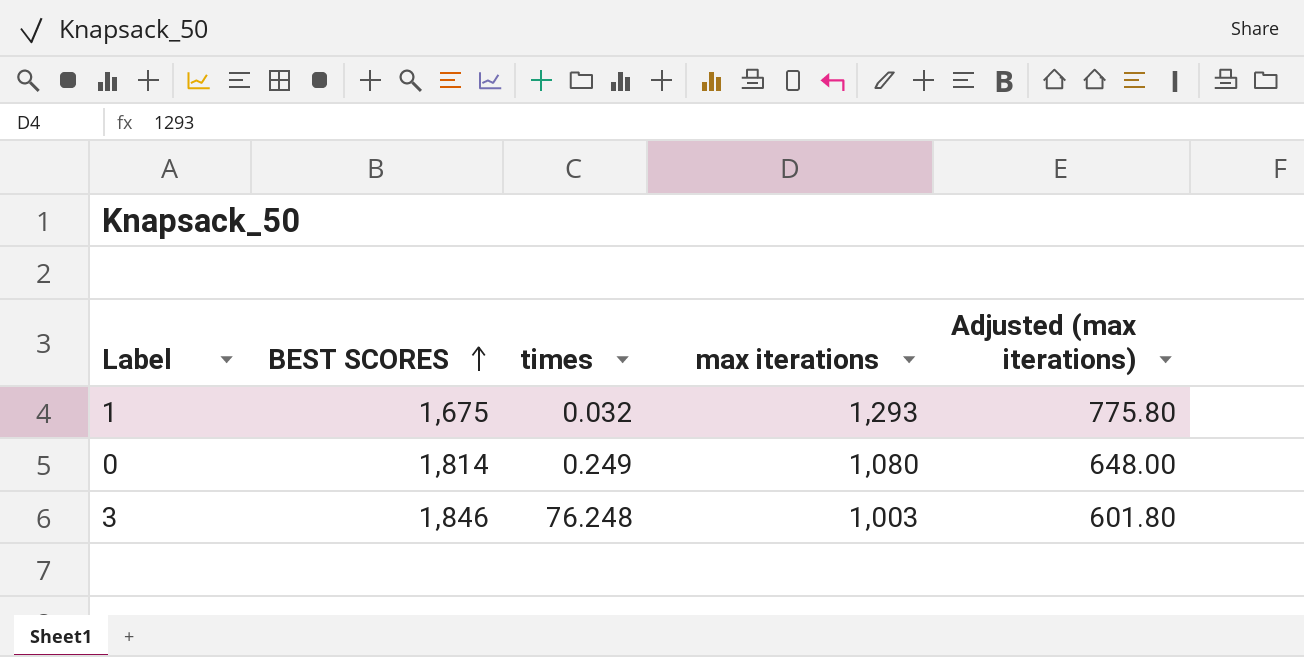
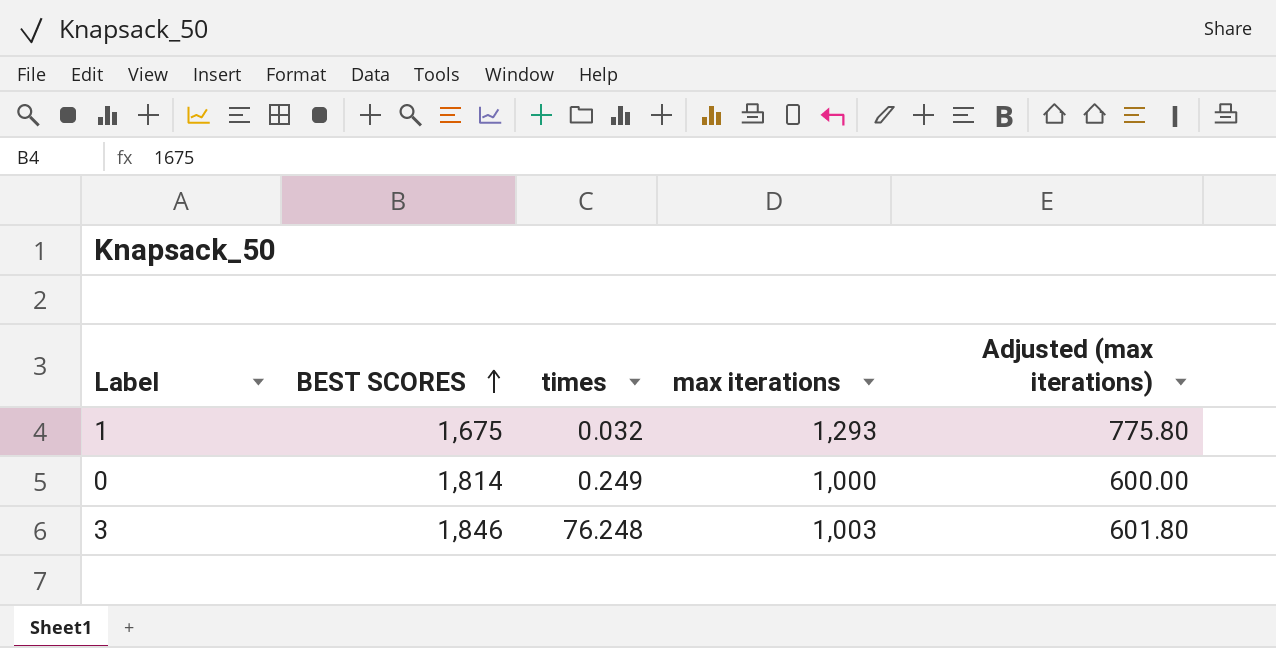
0 | max iterations: 1,080 -> 1,000
0 | Adjusted (max iterations): 648.00 -> 600.00

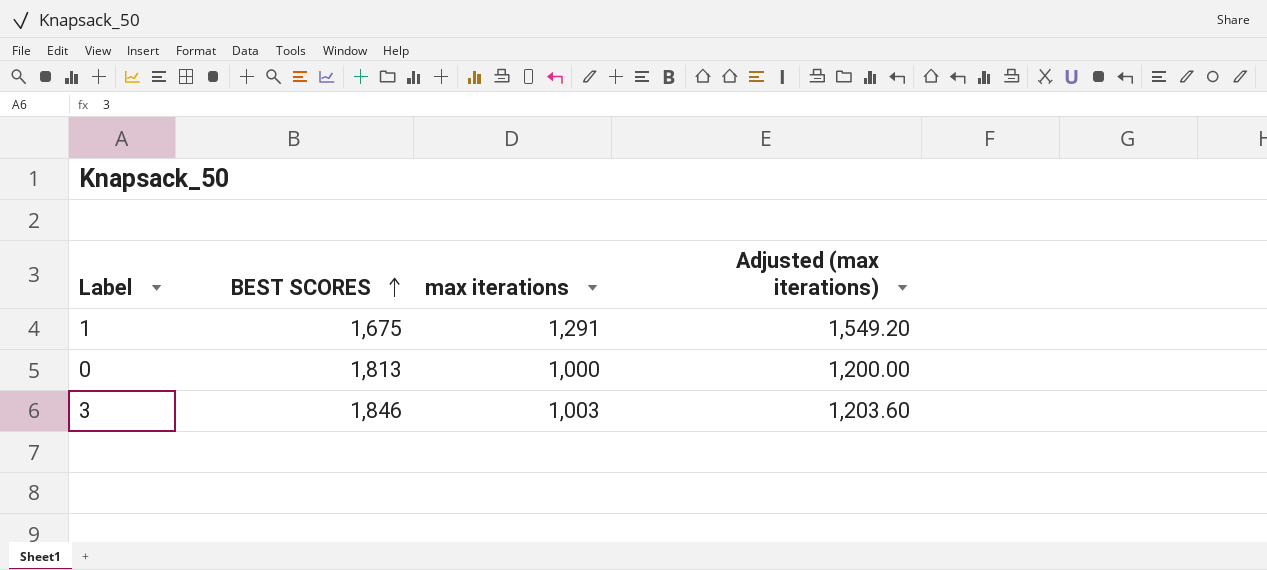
column times | position: 3 -> none
column Adjusted (max iterations) | formula: [max iterations] * 0.6 -> [max iterations] * 1.2
1 | max iterations: 1,293 -> 1,291
0 | BEST SCORES: 1,814 -> 1,813

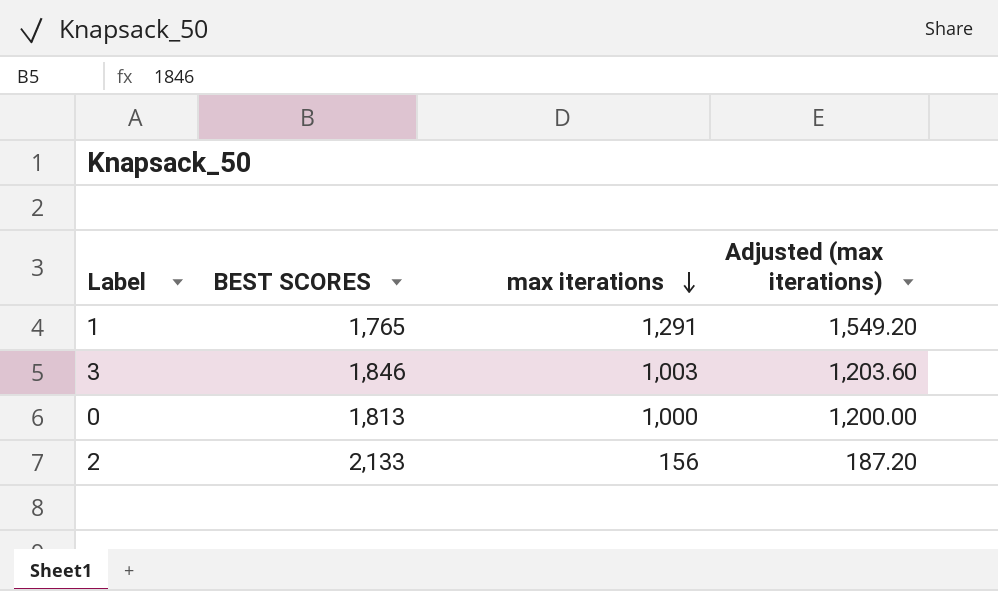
row order: BEST SCORES ascending -> max iterations descending
1 | BEST SCORES: 1,675 -> 1,765
row 2: none -> 2,133 | 156 | 187.20

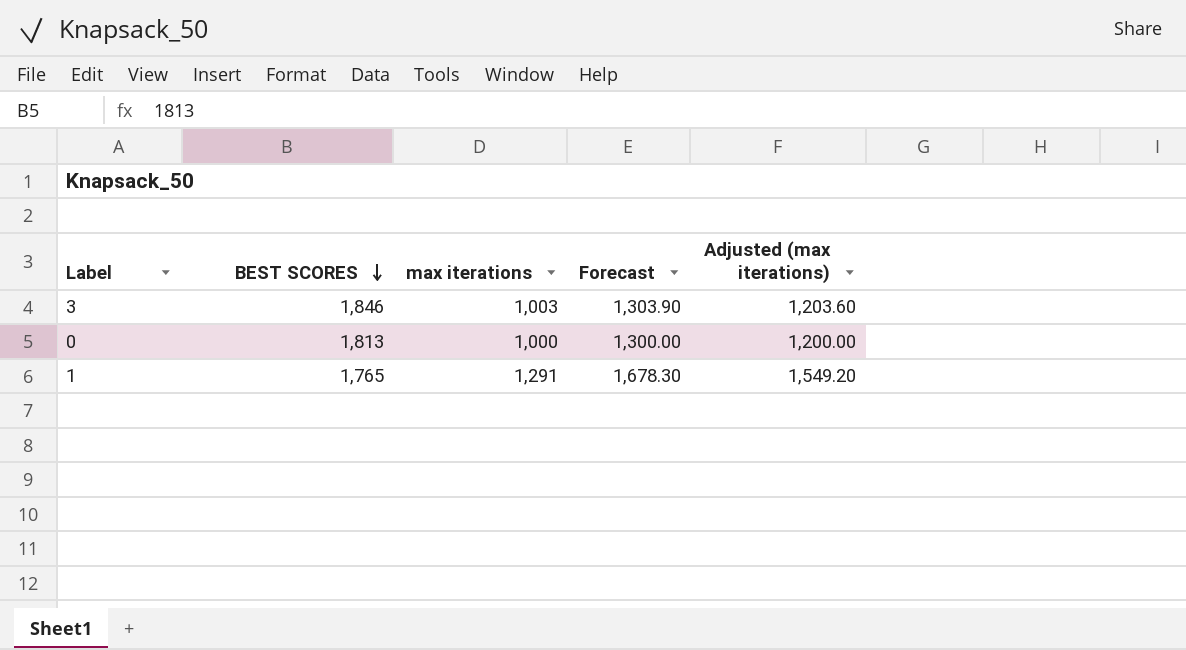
row order: max iterations descending -> BEST SCORES descending
column Forecast | formula: none -> [max iterations] * 1.3
row 2: 2,133 | 156 | 187.20 -> none

